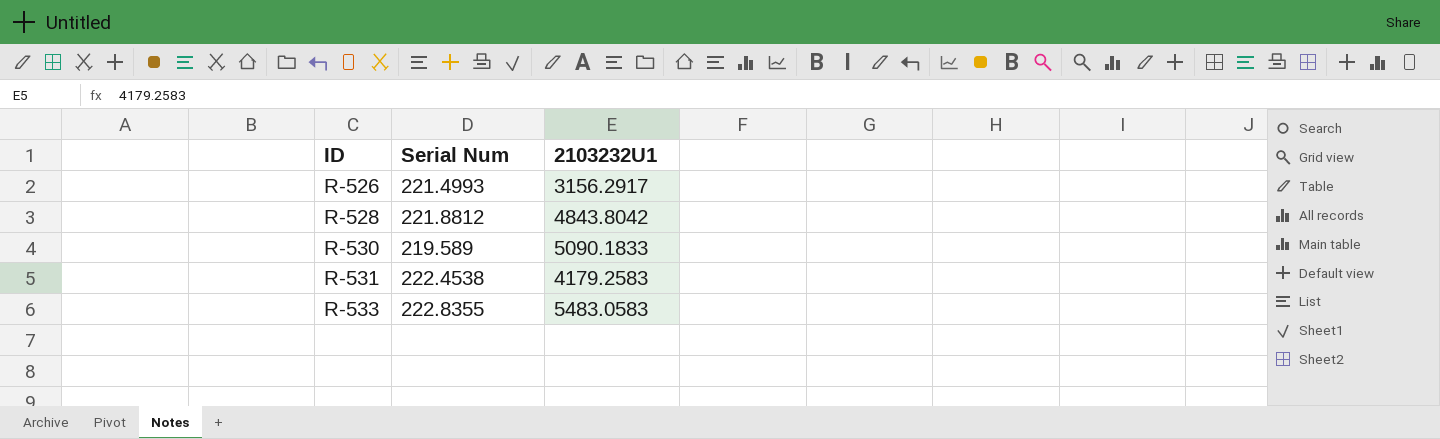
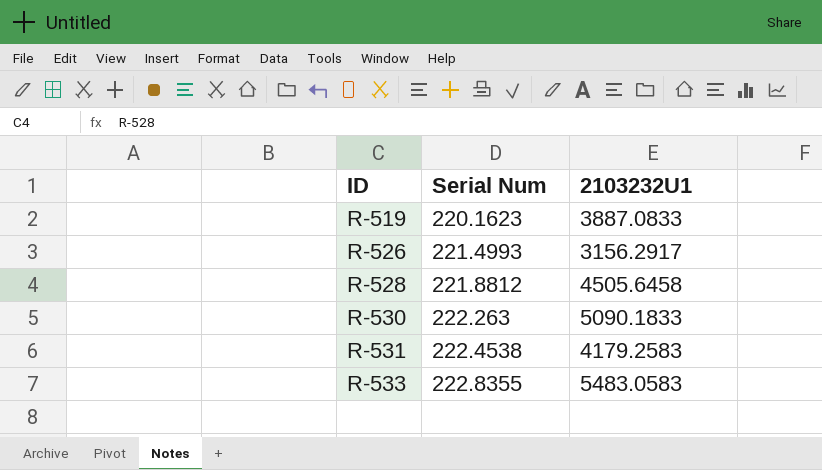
row R-519: none -> 220.1623 | 3887.0833
R-528 | 2103232U1: 4843.8042 -> 4505.6458
R-530 | Serial Num: 219.589 -> 222.263

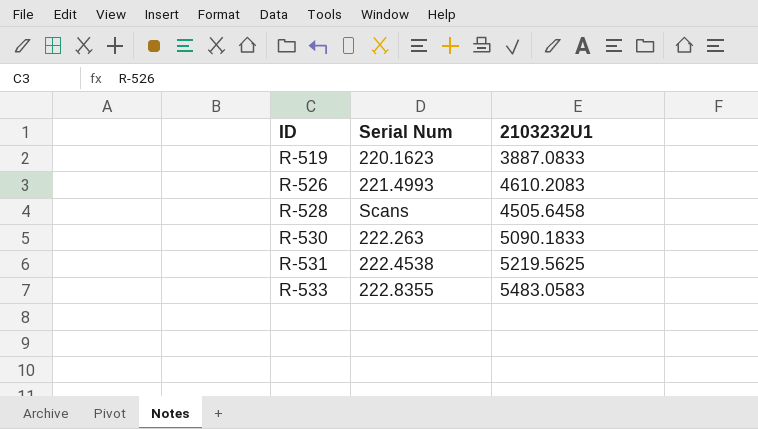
R-526 | 2103232U1: 3156.2917 -> 4610.2083
R-528 | Serial Num: 221.8812 -> Scans
R-531 | 2103232U1: 4179.2583 -> 5219.5625

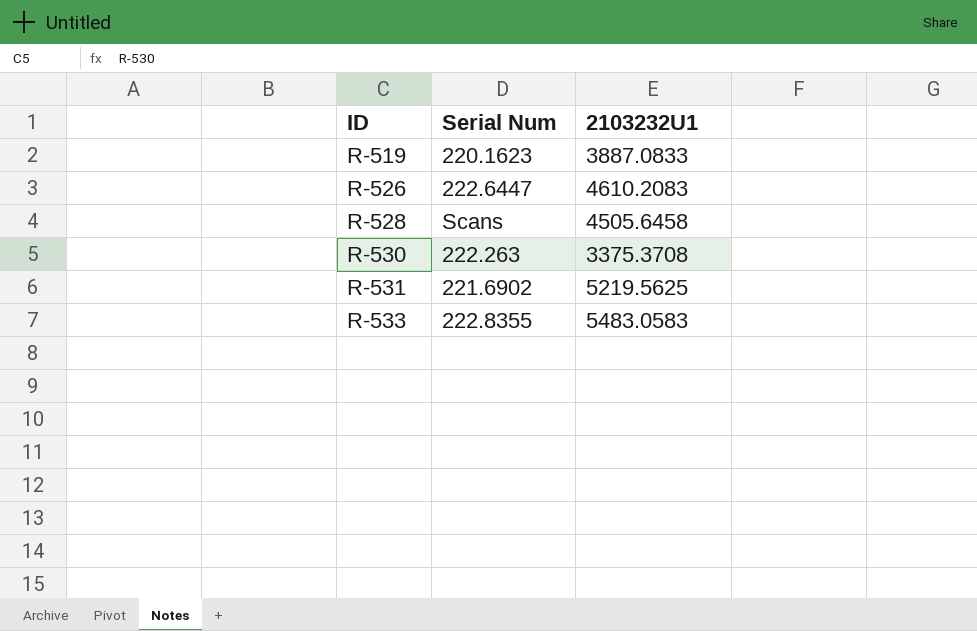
R-526 | Serial Num: 221.4993 -> 222.6447
R-530 | 2103232U1: 5090.1833 -> 3375.3708
R-531 | Serial Num: 222.4538 -> 221.6902

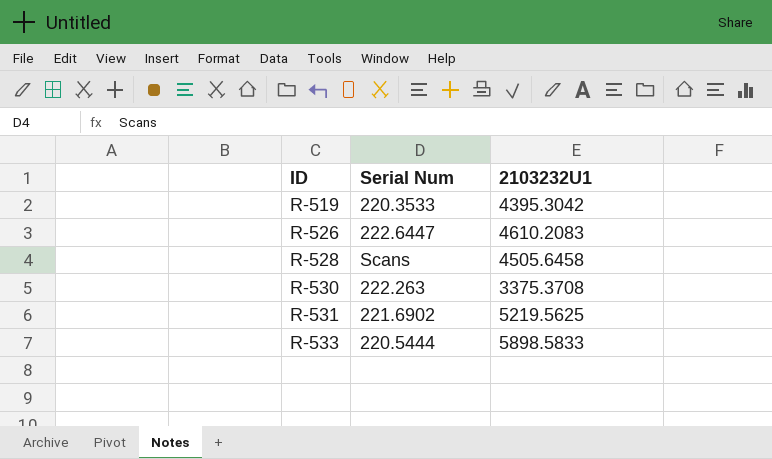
R-519 | Serial Num: 220.1623 -> 220.3533
R-519 | 2103232U1: 3887.0833 -> 4395.3042
R-533 | Serial Num: 222.8355 -> 220.5444
R-533 | 2103232U1: 5483.0583 -> 5898.5833

